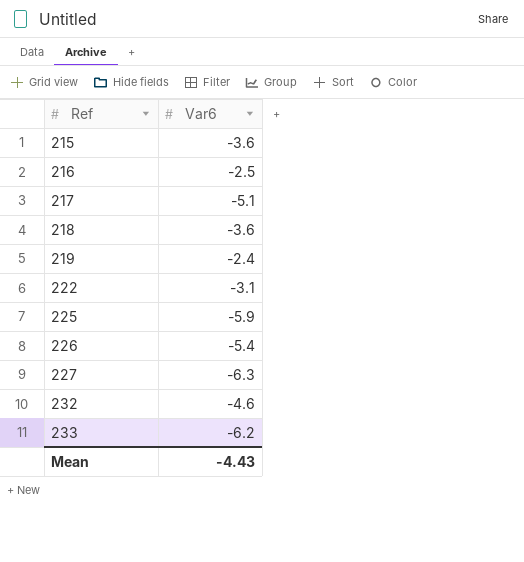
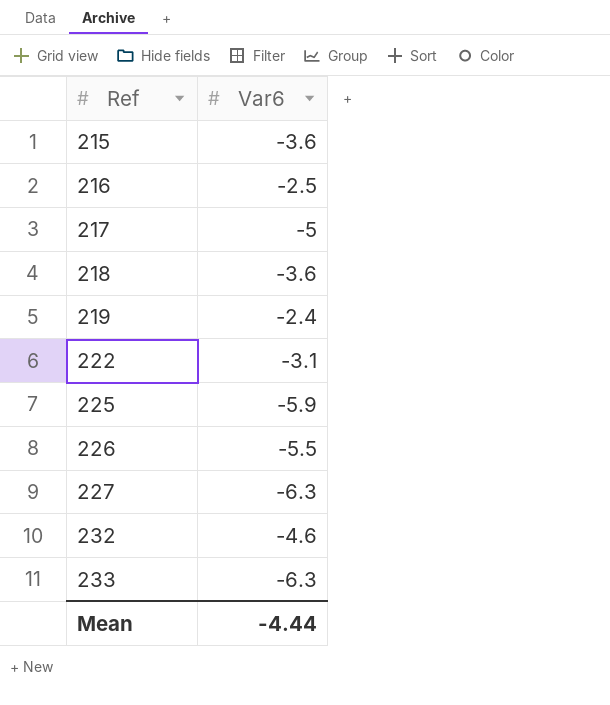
217 | Var6: -5.1 -> -5
226 | Var6: -5.4 -> -5.5
233 | Var6: -6.2 -> -6.3
Mean | Var6: -4.43 -> -4.44

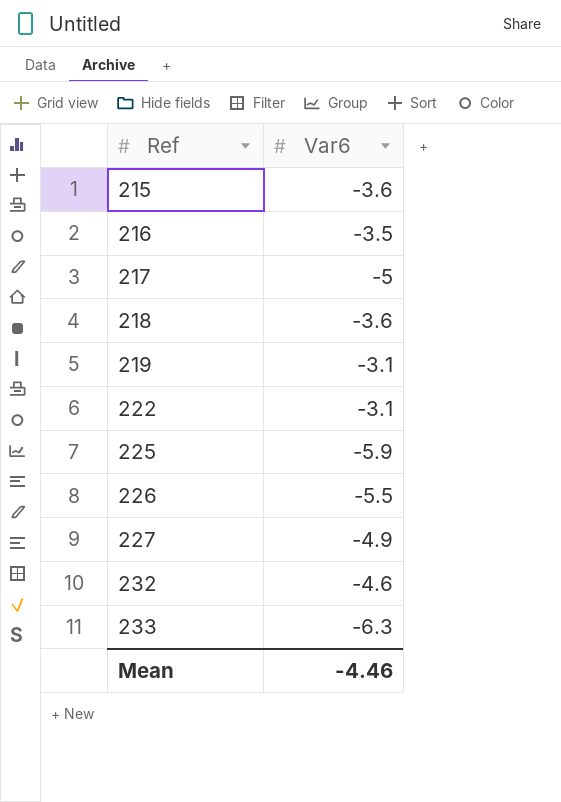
216 | Var6: -2.5 -> -3.5
219 | Var6: -2.4 -> -3.1
227 | Var6: -6.3 -> -4.9
Mean | Var6: -4.44 -> -4.46

